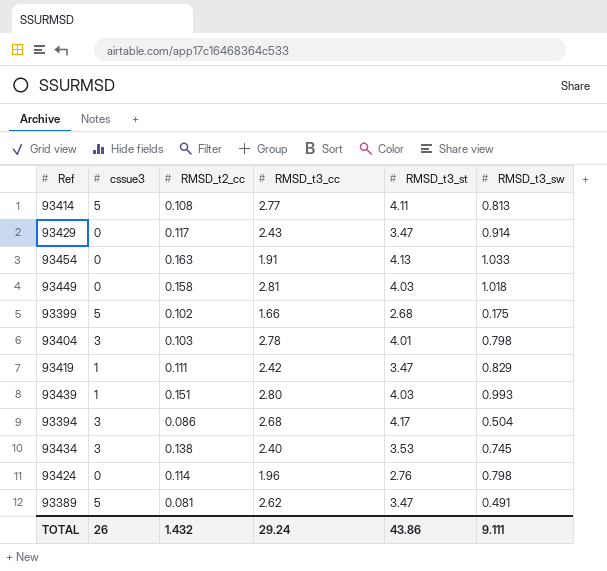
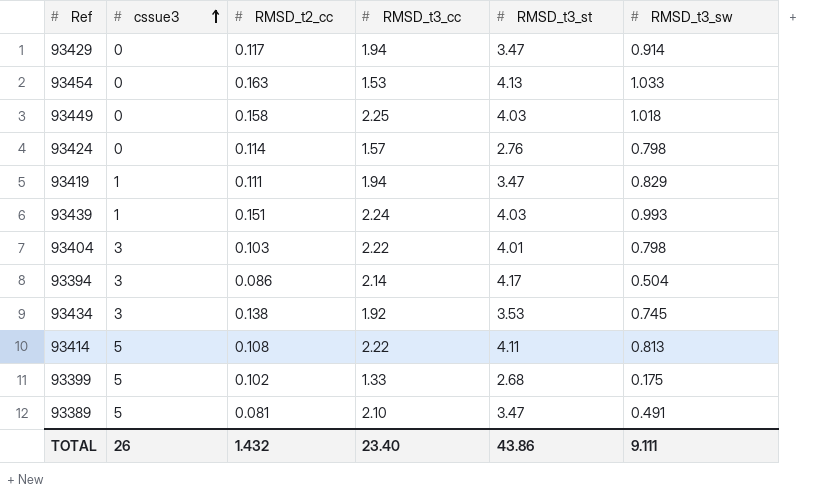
row order: none -> cssue3 ascending
93429 | RMSD_t3_cc: 2.43 -> 1.94
93454 | RMSD_t3_cc: 1.91 -> 1.53
93449 | RMSD_t3_cc: 2.81 -> 2.25
93424 | RMSD_t3_cc: 1.96 -> 1.57
93419 | RMSD_t3_cc: 2.42 -> 1.94
93439 | RMSD_t3_cc: 2.80 -> 2.24
93404 | RMSD_t3_cc: 2.78 -> 2.22
93394 | RMSD_t3_cc: 2.68 -> 2.14
93434 | RMSD_t3_cc: 2.40 -> 1.92
93414 | RMSD_t3_cc: 2.77 -> 2.22
93399 | RMSD_t3_cc: 1.66 -> 1.33
93389 | RMSD_t3_cc: 2.62 -> 2.10
TOTAL | RMSD_t3_cc: 29.24 -> 23.40

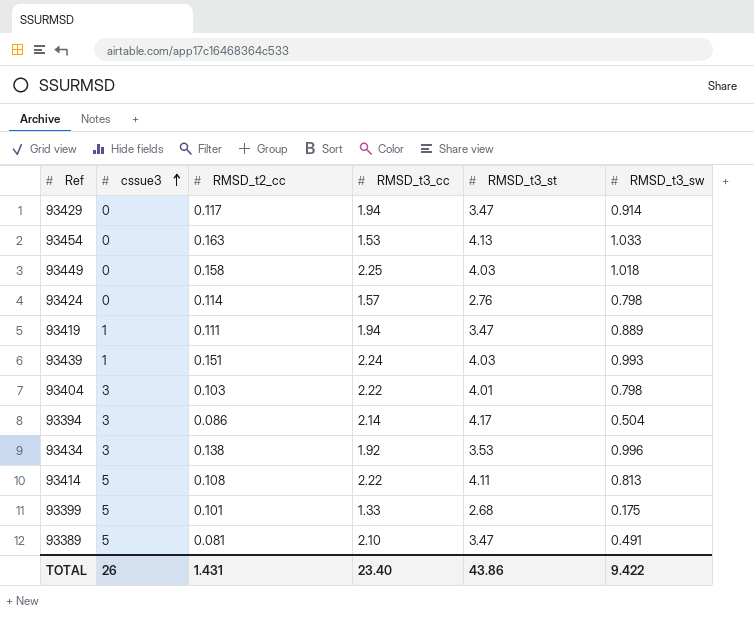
93419 | RMSD_t3_sw: 0.829 -> 0.889
93434 | RMSD_t3_sw: 0.745 -> 0.996
93399 | RMSD_t2_cc: 0.102 -> 0.101
TOTAL | RMSD_t2_cc: 1.432 -> 1.431
TOTAL | RMSD_t3_sw: 9.111 -> 9.422

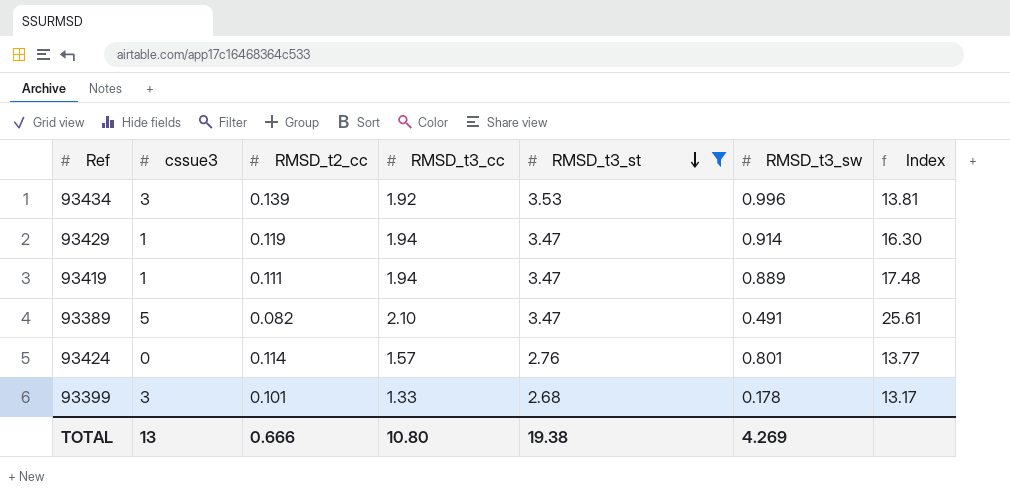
filter: none -> RMSD_t3_st <= 3.53
row order: cssue3 ascending -> RMSD_t3_st descending
column Index | formula: none -> [RMSD_t3_cc] / [RMSD_t2_cc]
93434 | RMSD_t2_cc: 0.138 -> 0.139
93429 | cssue3: 0 -> 1
93429 | RMSD_t2_cc: 0.117 -> 0.119
93389 | RMSD_t2_cc: 0.081 -> 0.082
93424 | RMSD_t3_sw: 0.798 -> 0.801
93399 | cssue3: 5 -> 3
93399 | RMSD_t3_sw: 0.175 -> 0.178
TOTAL | cssue3: 26 -> 13
TOTAL | RMSD_t2_cc: 1.431 -> 0.666
TOTAL | RMSD_t3_cc: 23.40 -> 10.80
TOTAL | RMSD_t3_st: 43.86 -> 19.38
TOTAL | RMSD_t3_sw: 9.422 -> 4.269

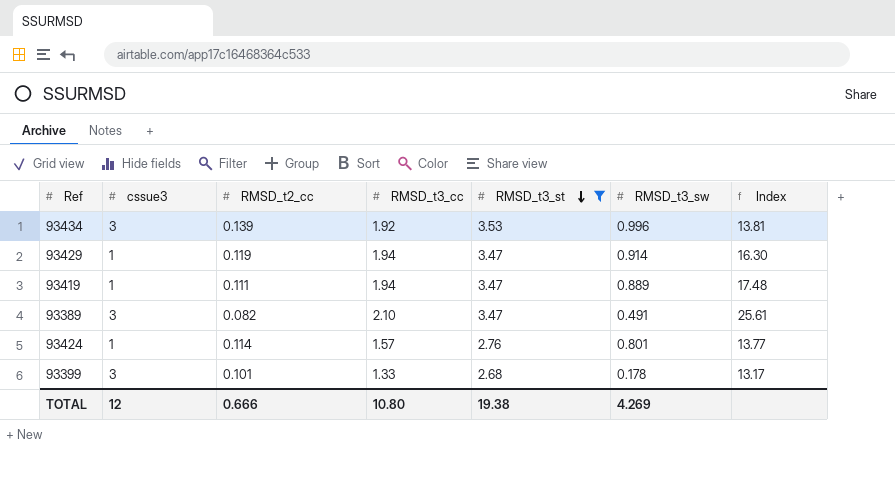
93389 | cssue3: 5 -> 3
93424 | cssue3: 0 -> 1
TOTAL | cssue3: 13 -> 12

